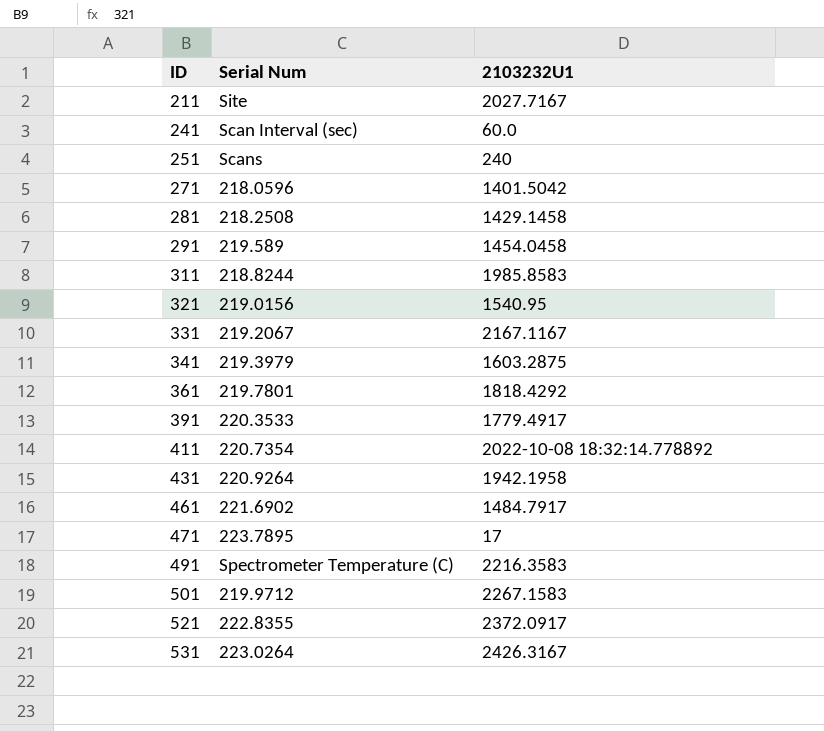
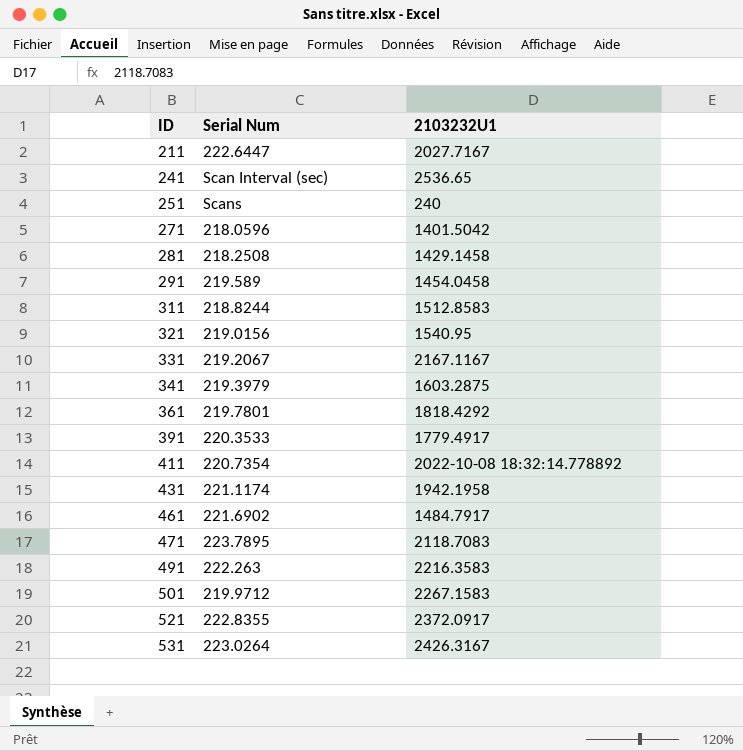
211 | Serial Num: Site -> 222.6447
241 | 2103232U1: 60.0 -> 2536.65
311 | 2103232U1: 1985.8583 -> 1512.8583
431 | Serial Num: 220.9264 -> 221.1174
471 | 2103232U1: 17 -> 2118.7083
491 | Serial Num: Spectrometer Temperature (C) -> 222.263

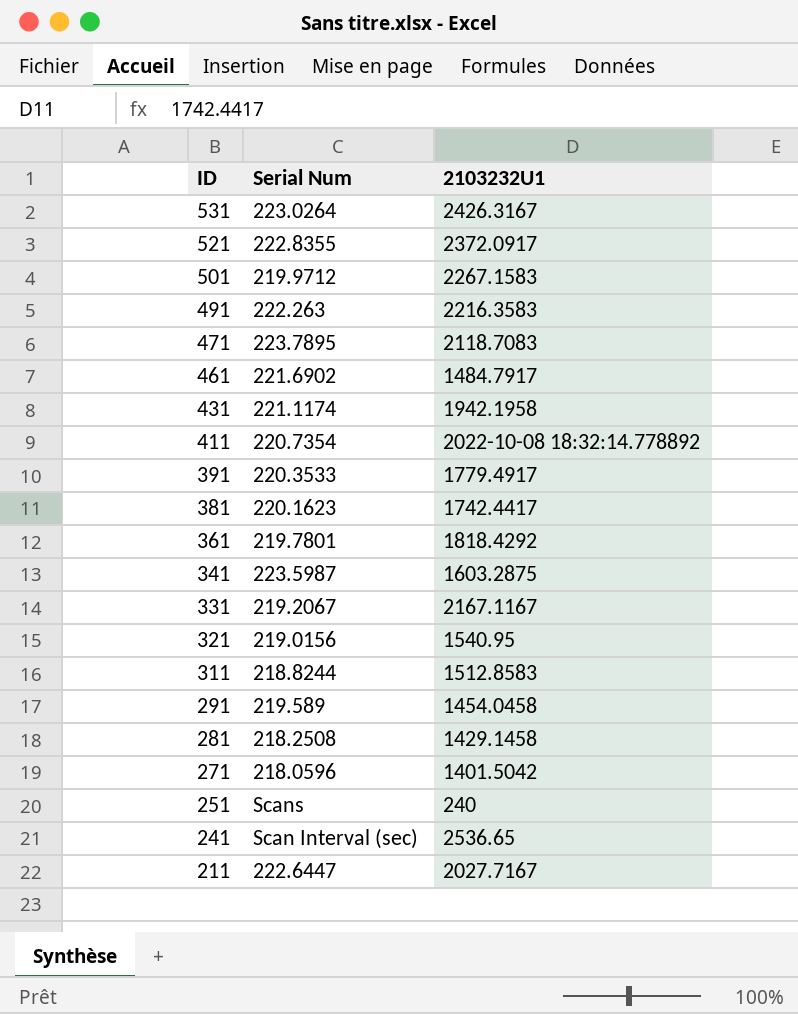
row order: ID ascending -> ID descending
row 381: none -> 220.1623 | 1742.4417
341 | Serial Num: 219.3979 -> 223.5987

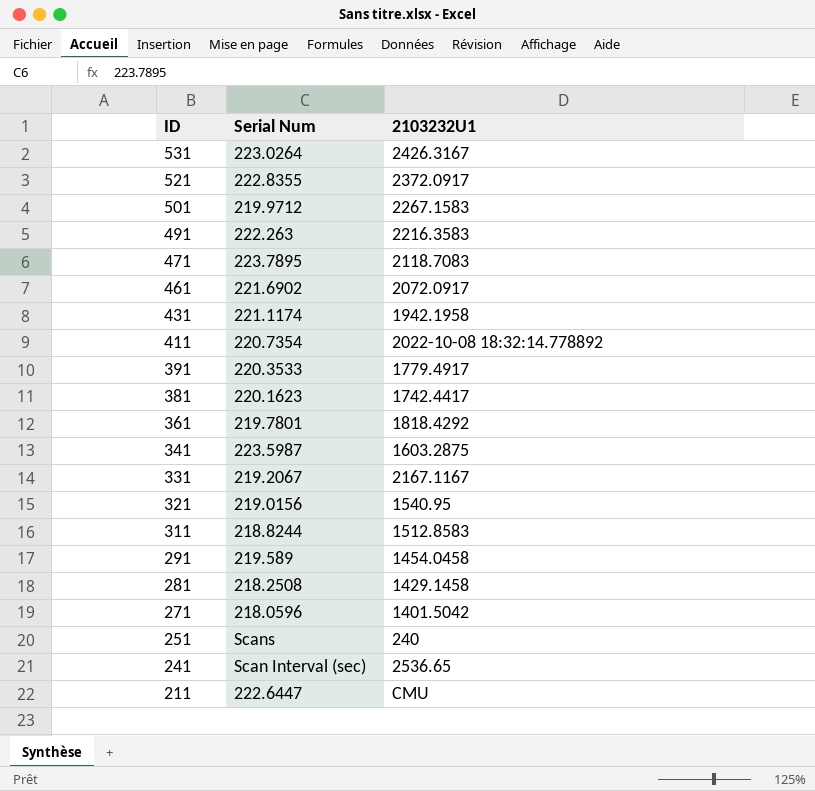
461 | 2103232U1: 1484.7917 -> 2072.0917
211 | 2103232U1: 2027.7167 -> CMU

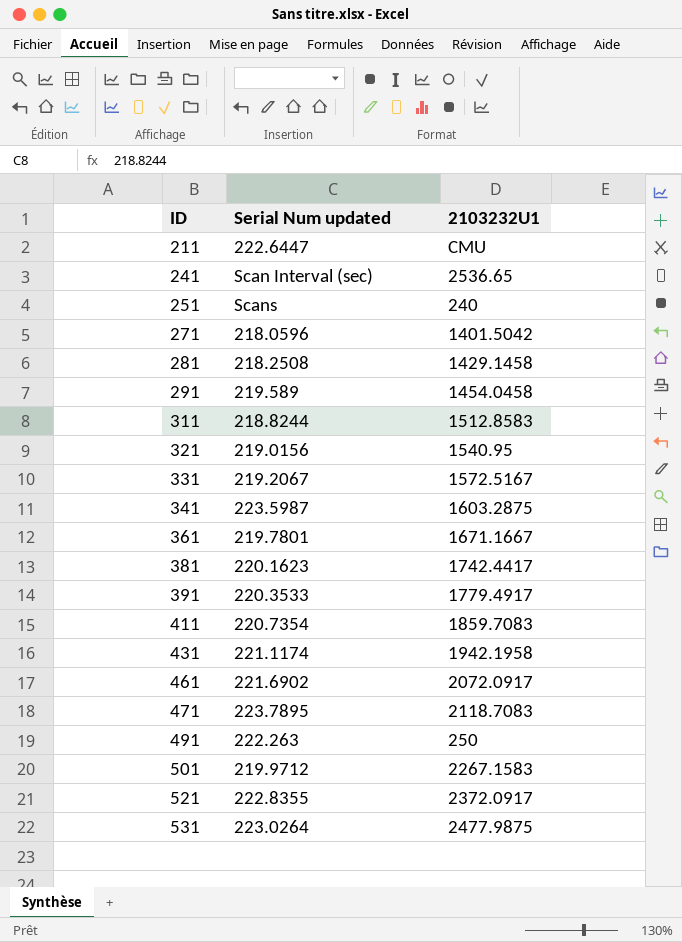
row order: ID descending -> ID ascending
column name: Serial Num -> Serial Num updated
331 | 2103232U1: 2167.1167 -> 1572.5167
361 | 2103232U1: 1818.4292 -> 1671.1667
411 | 2103232U1: 2022-10-08 18:32:14.778892 -> 1859.7083
491 | 2103232U1: 2216.3583 -> 250
531 | 2103232U1: 2426.3167 -> 2477.9875

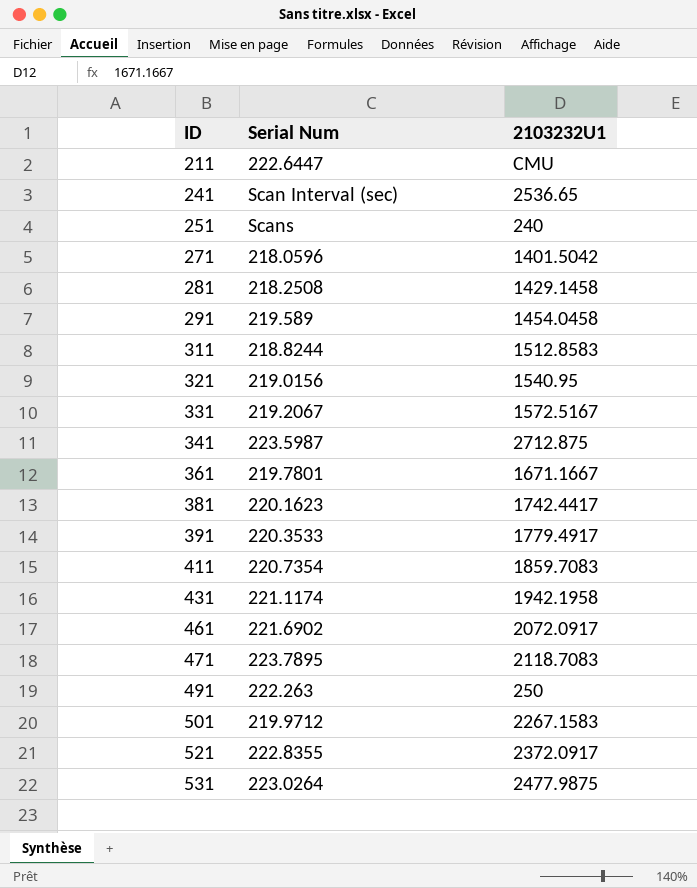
column name: Serial Num updated -> Serial Num
341 | 2103232U1: 1603.2875 -> 2712.875

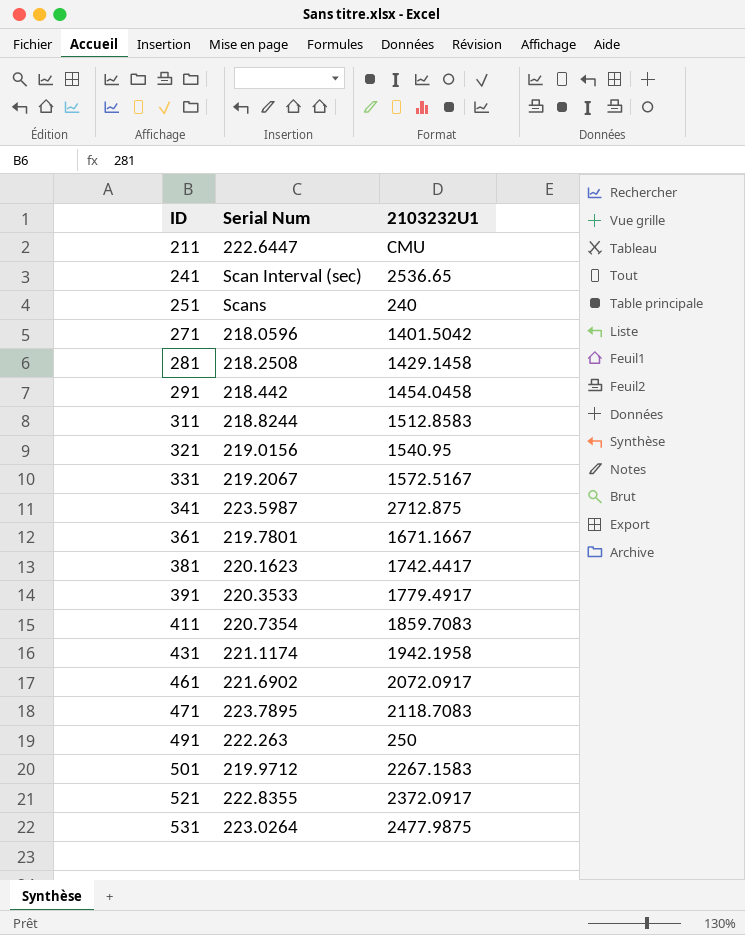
291 | Serial Num: 219.589 -> 218.442

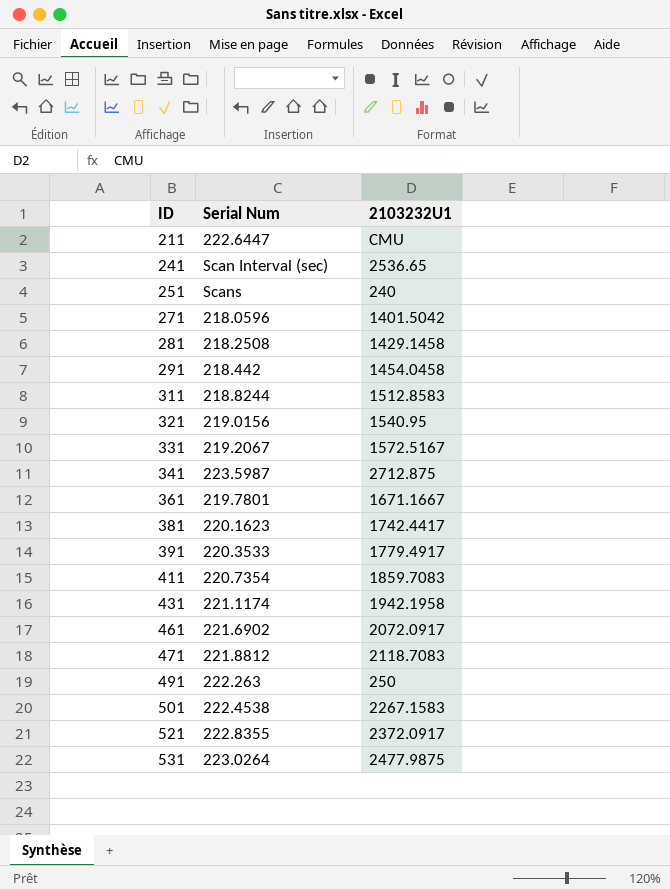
471 | Serial Num: 223.7895 -> 221.8812
501 | Serial Num: 219.9712 -> 222.4538

